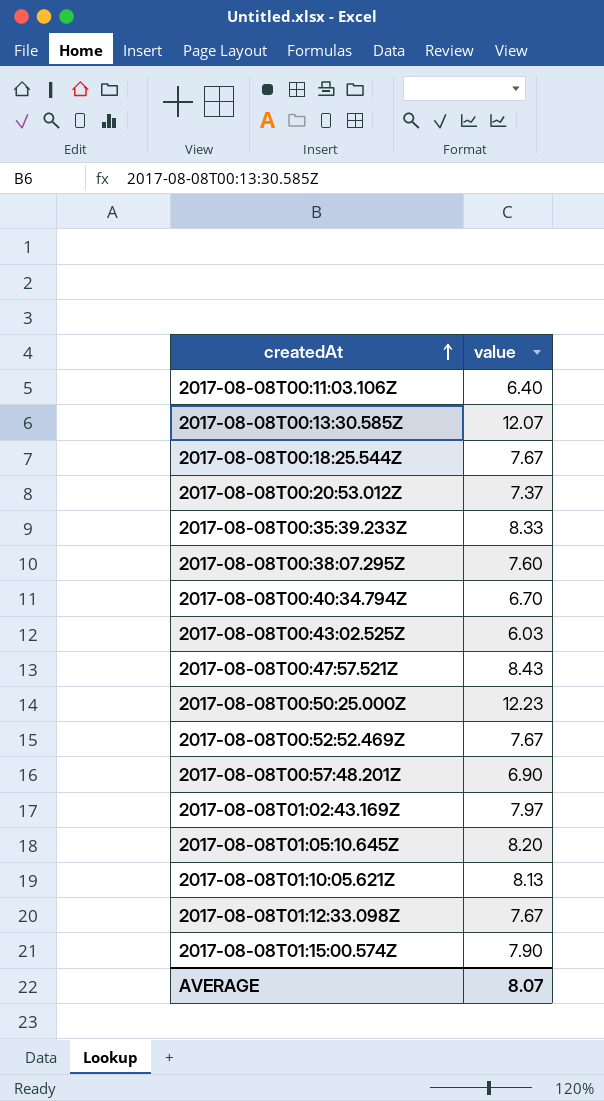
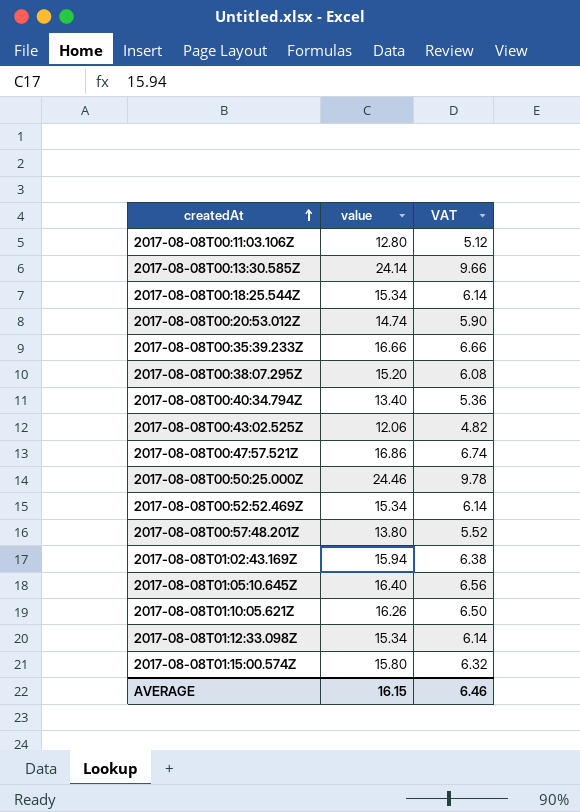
column VAT | formula: none -> [value] * 0.4
2017-08-08T00:11:03.106Z | value: 6.40 -> 12.80
2017-08-08T00:13:30.585Z | value: 12.07 -> 24.14
2017-08-08T00:18:25.544Z | value: 7.67 -> 15.34
2017-08-08T00:20:53.012Z | value: 7.37 -> 14.74
2017-08-08T00:35:39.233Z | value: 8.33 -> 16.66
2017-08-08T00:38:07.295Z | value: 7.60 -> 15.20
2017-08-08T00:40:34.794Z | value: 6.70 -> 13.40
2017-08-08T00:43:02.525Z | value: 6.03 -> 12.06
2017-08-08T00:47:57.521Z | value: 8.43 -> 16.86
2017-08-08T00:50:25.000Z | value: 12.23 -> 24.46
2017-08-08T00:52:52.469Z | value: 7.67 -> 15.34
2017-08-08T00:57:48.201Z | value: 6.90 -> 13.80
2017-08-08T01:02:43.169Z | value: 7.97 -> 15.94
2017-08-08T01:05:10.645Z | value: 8.20 -> 16.40
2017-08-08T01:10:05.621Z | value: 8.13 -> 16.26
2017-08-08T01:12:33.098Z | value: 7.67 -> 15.34
2017-08-08T01:15:00.574Z | value: 7.90 -> 15.80
AVERAGE | value: 8.07 -> 16.15

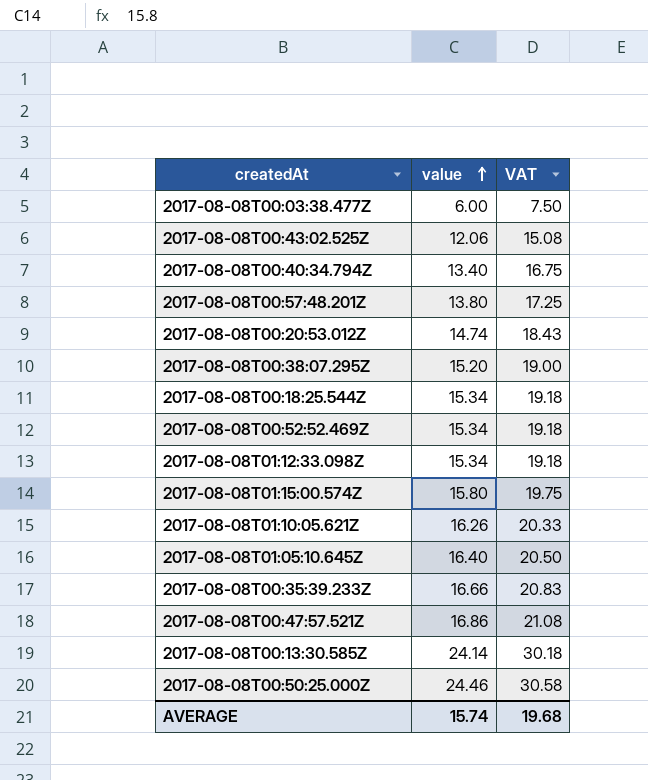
row order: createdAt ascending -> value ascending
column VAT | formula: [value] * 0.4 -> [value] * 1.25
row 2017-08-08T00:11:03.106Z: 12.80 | 5.12 -> none
row 2017-08-08T01:02:43.169Z: 15.94 | 6.38 -> none
row 2017-08-08T00:03:38.477Z: none -> 6.00 | 7.50
AVERAGE | value: 16.15 -> 15.74
AVERAGE | VAT: 6.46 -> 19.68

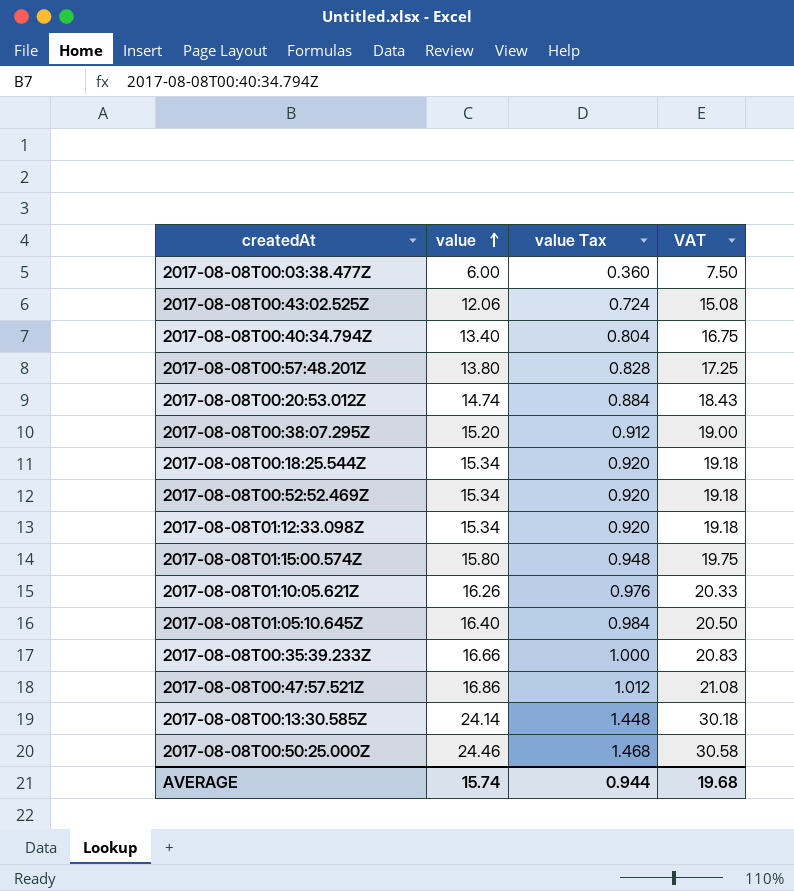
column value Tax | formula: none -> [value] * 0.06

